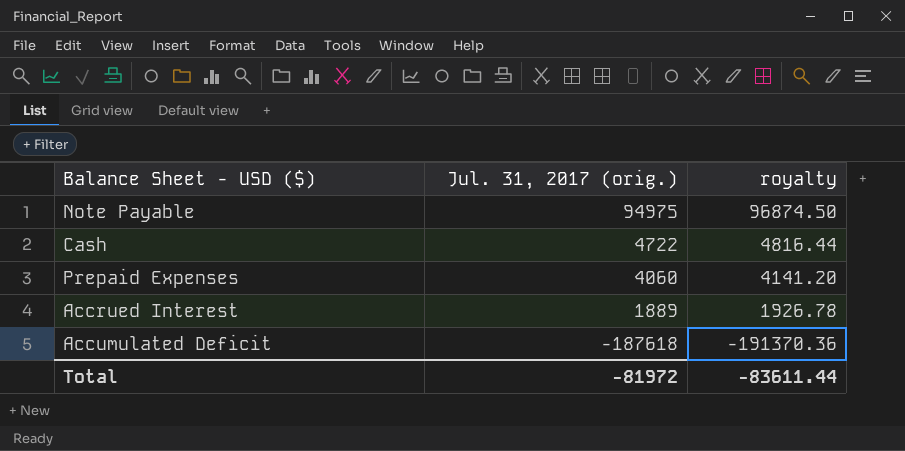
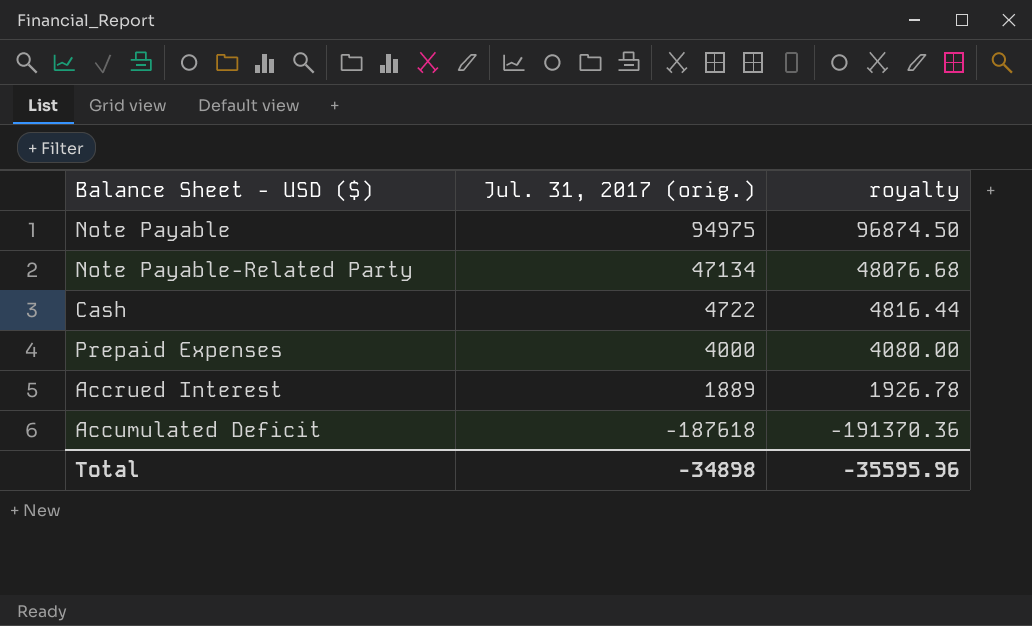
row Note Payable-Related Party: none -> 47134 | 48076.68
Prepaid Expenses | Jul. 31, 2017 (orig.): 4060 -> 4000
Prepaid Expenses | royalty: 4141.20 -> 4080.00
Total | Jul. 31, 2017 (orig.): -81972 -> -34898
Total | royalty: -83611.44 -> -35595.96

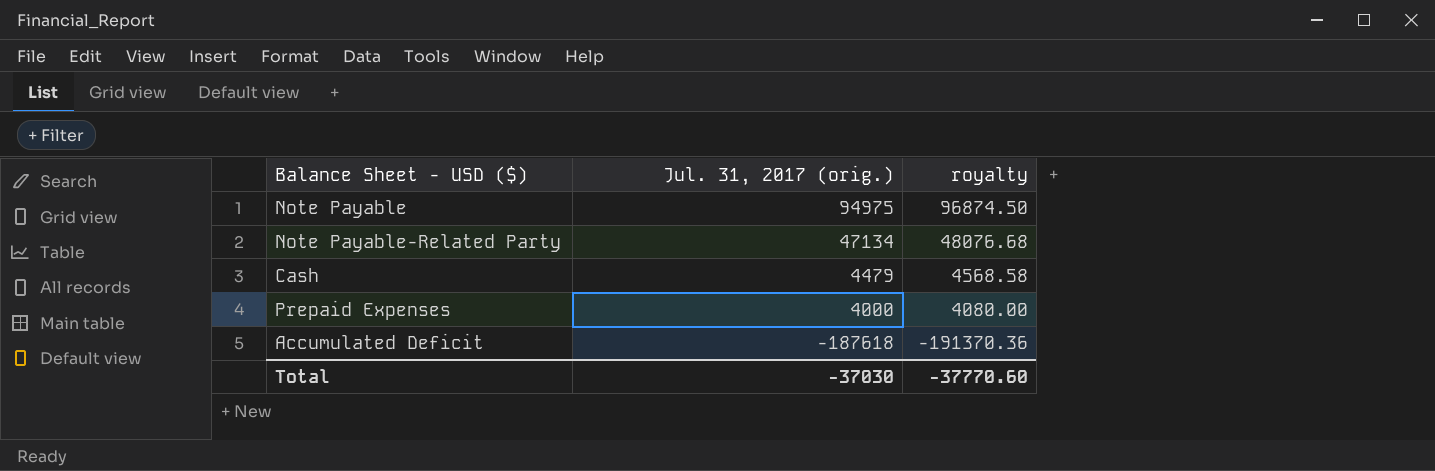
row Accrued Interest: 1889 | 1926.78 -> none
Cash | Jul. 31, 2017 (orig.): 4722 -> 4479
Cash | royalty: 4816.44 -> 4568.58
Total | Jul. 31, 2017 (orig.): -34898 -> -37030
Total | royalty: -35595.96 -> -37770.60

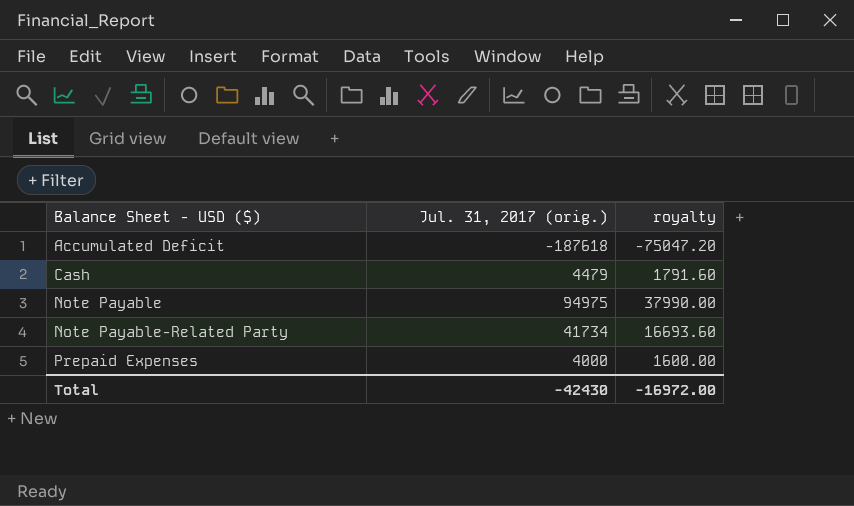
row order: Jul. 31, 2017 (orig.) descending -> Balance Sheet - USD ($) ascending
column royalty | formula: [Jul. 31, 2017 (orig.)] * 1.02 -> [Jul. 31, 2017 (orig.)] * 0.4
Note Payable-Related Party | Jul. 31, 2017 (orig.): 47134 -> 41734
Total | Jul. 31, 2017 (orig.): -37030 -> -42430
Total | royalty: -37770.60 -> -16972.00

